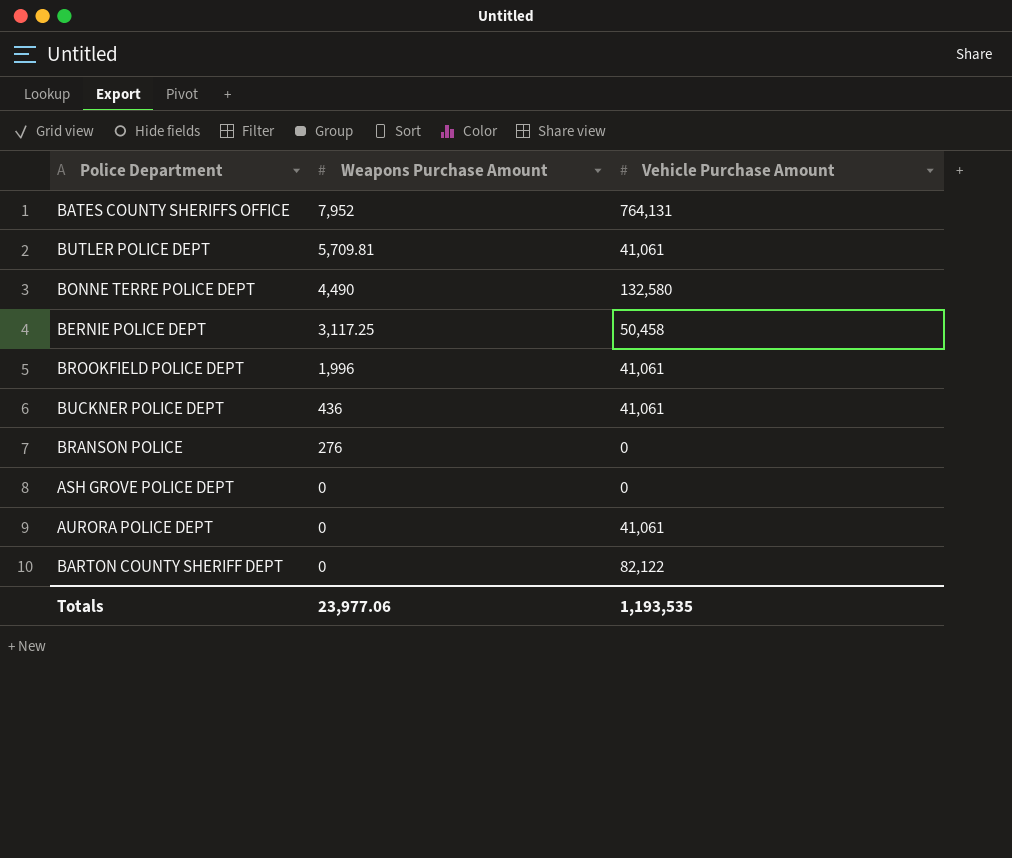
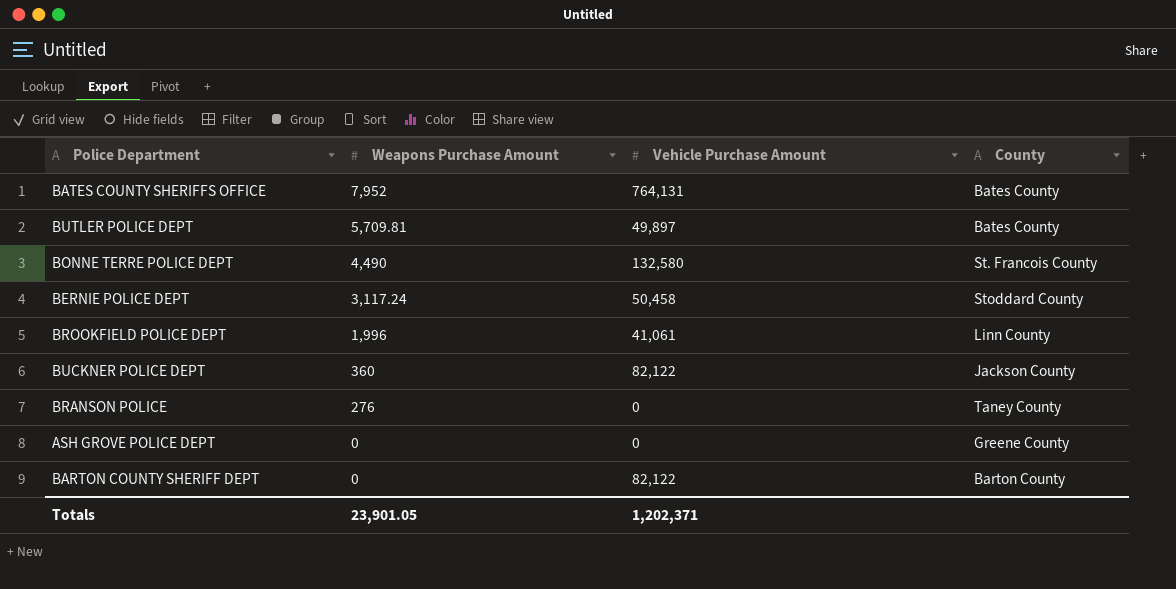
column County | position: none -> 4
row AURORA POLICE DEPT: 0 | 41,061 -> none
BUTLER POLICE DEPT | Vehicle Purchase Amount: 41,061 -> 49,897
BERNIE POLICE DEPT | Weapons Purchase Amount: 3,117.25 -> 3,117.24
BUCKNER POLICE DEPT | Weapons Purchase Amount: 436 -> 360
BUCKNER POLICE DEPT | Vehicle Purchase Amount: 41,061 -> 82,122
Totals | Weapons Purchase Amount: 23,977.06 -> 23,901.05
Totals | Vehicle Purchase Amount: 1,193,535 -> 1,202,371

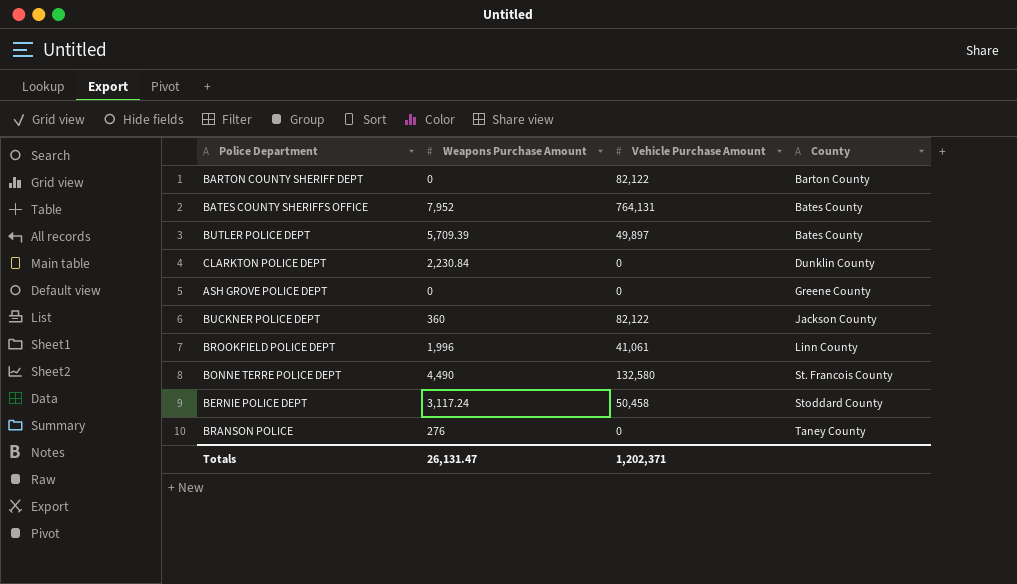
row order: Weapons Purchase Amount descending -> County ascending
BUTLER POLICE DEPT | Weapons Purchase Amount: 5,709.81 -> 5,709.39
row CLARKTON POLICE DEPT: none -> 2,230.84 | 0 | Dunklin County
Totals | Weapons Purchase Amount: 23,901.05 -> 26,131.47

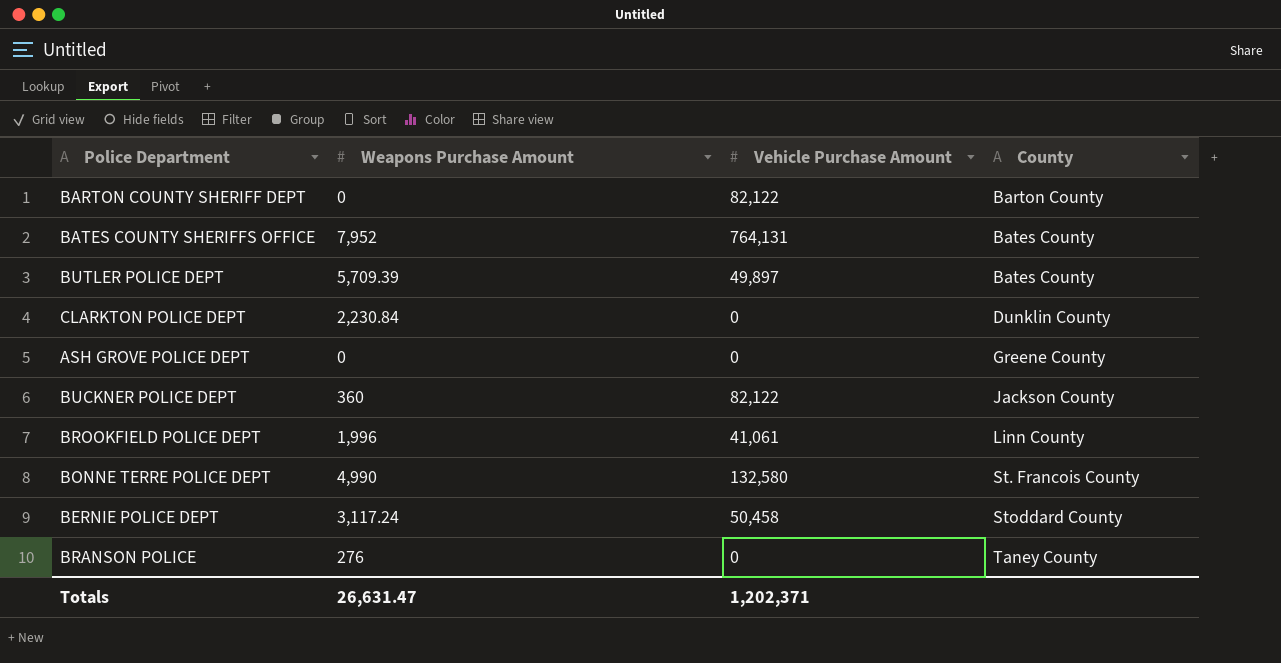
BONNE TERRE POLICE DEPT | Weapons Purchase Amount: 4,490 -> 4,990
Totals | Weapons Purchase Amount: 26,131.47 -> 26,631.47

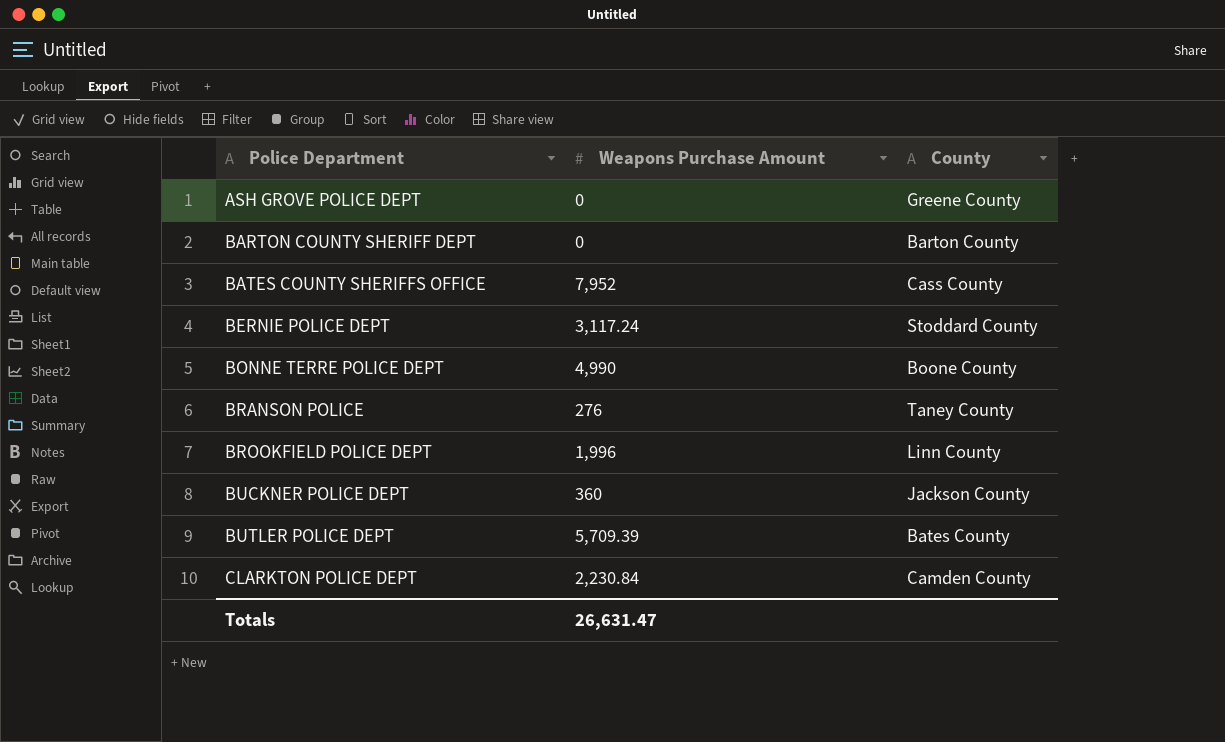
row order: County ascending -> Police Department ascending
column Vehicle Purchase Amount | position: 3 -> none
BATES COUNTY SHERIFFS OFFICE | County: Bates County -> Cass County
BONNE TERRE POLICE DEPT | County: St. Francois County -> Boone County
CLARKTON POLICE DEPT | County: Dunklin County -> Camden County

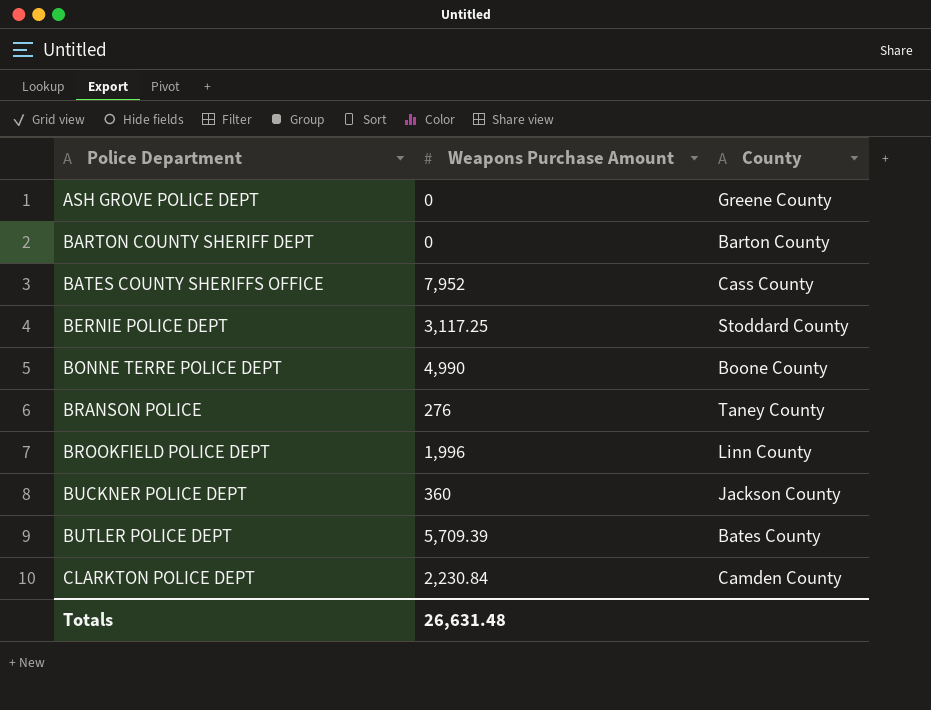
BERNIE POLICE DEPT | Weapons Purchase Amount: 3,117.24 -> 3,117.25
Totals | Weapons Purchase Amount: 26,631.47 -> 26,631.48

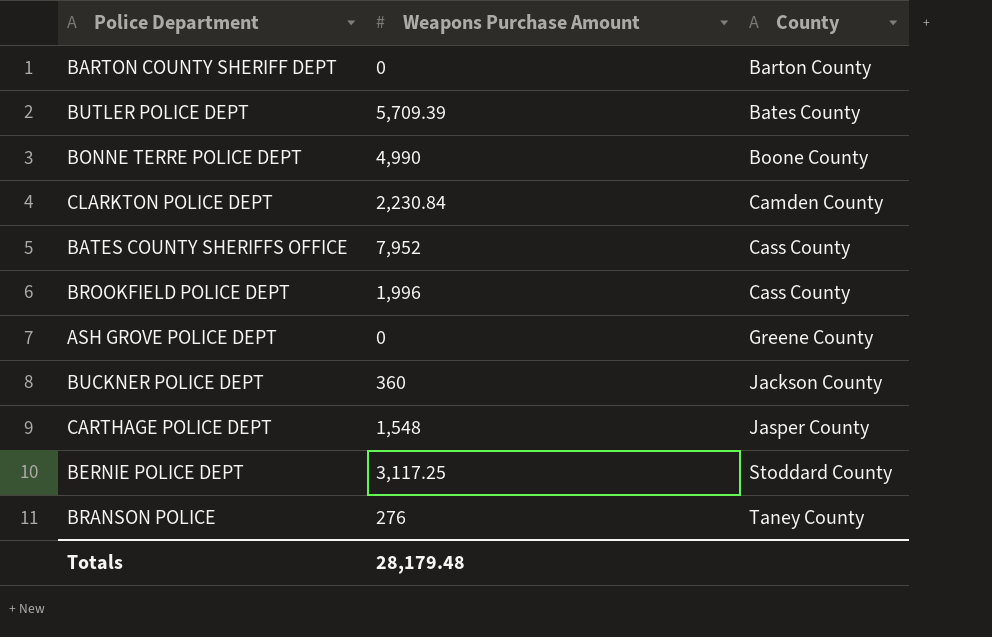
row order: Police Department ascending -> County ascending
BROOKFIELD POLICE DEPT | County: Linn County -> Cass County
row CARTHAGE POLICE DEPT: none -> 1,548 | Jasper County
Totals | Weapons Purchase Amount: 26,631.48 -> 28,179.48

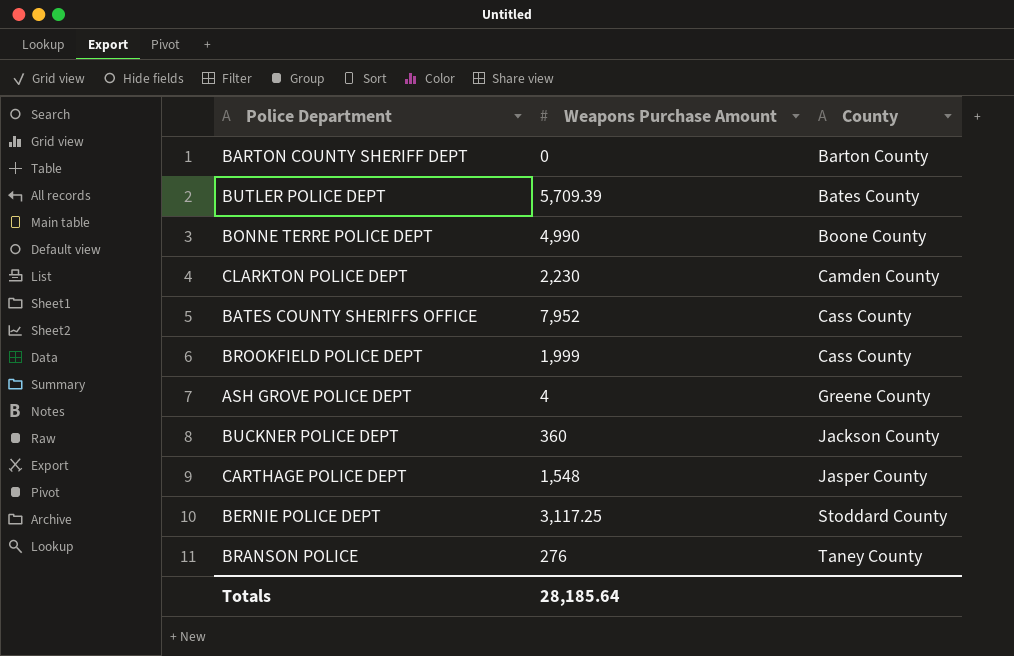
CLARKTON POLICE DEPT | Weapons Purchase Amount: 2,230.84 -> 2,230
BROOKFIELD POLICE DEPT | Weapons Purchase Amount: 1,996 -> 1,999
ASH GROVE POLICE DEPT | Weapons Purchase Amount: 0 -> 4
Totals | Weapons Purchase Amount: 28,179.48 -> 28,185.64

